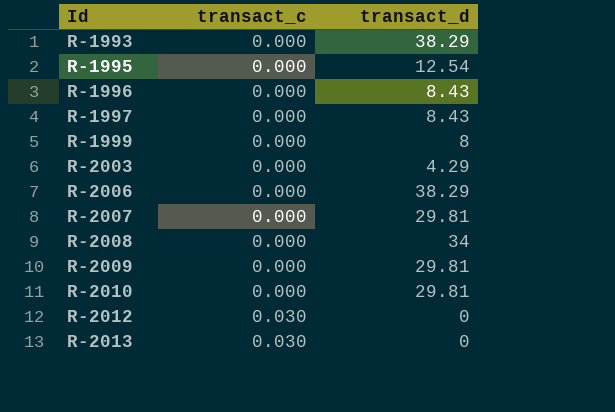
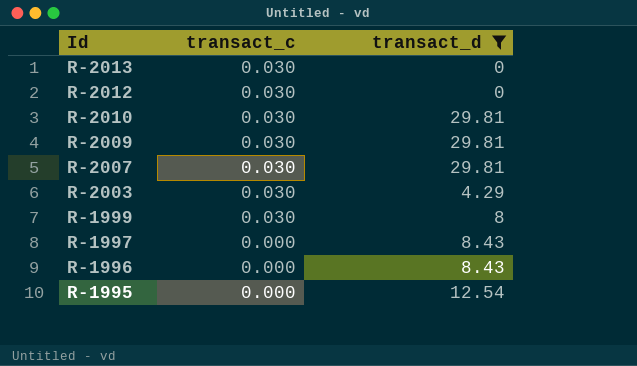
filter: none -> transact_d <= 29.81
row order: Id ascending -> Id descending
R-2010 | transact_c: 0.000 -> 0.030
R-2009 | transact_c: 0.000 -> 0.030
R-2007 | transact_c: 0.000 -> 0.030
R-2003 | transact_c: 0.000 -> 0.030
R-1999 | transact_c: 0.000 -> 0.030

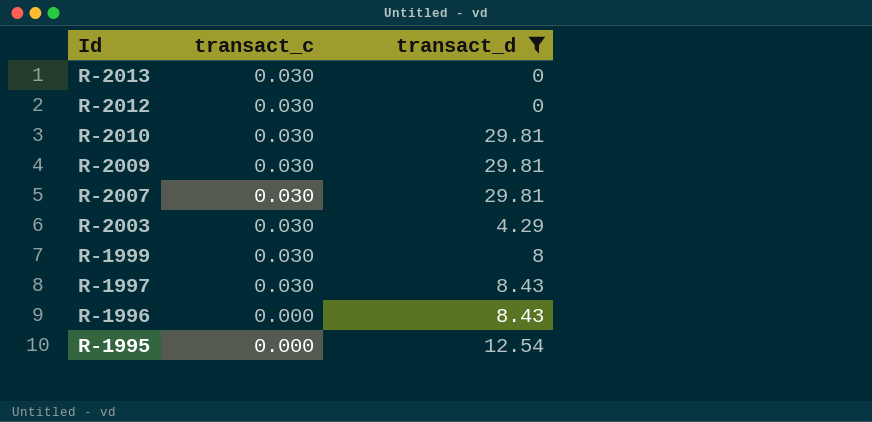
R-1997 | transact_c: 0.000 -> 0.030

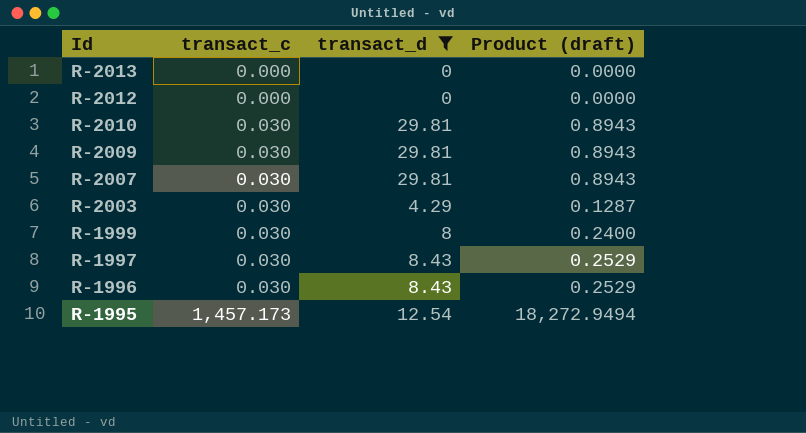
column Product (draft) | formula: none -> [transact_c] * [transact_d]
R-2013 | transact_c: 0.030 -> 0.000
R-2012 | transact_c: 0.030 -> 0.000
R-1996 | transact_c: 0.000 -> 0.030
R-1995 | transact_c: 0.000 -> 1,457.173

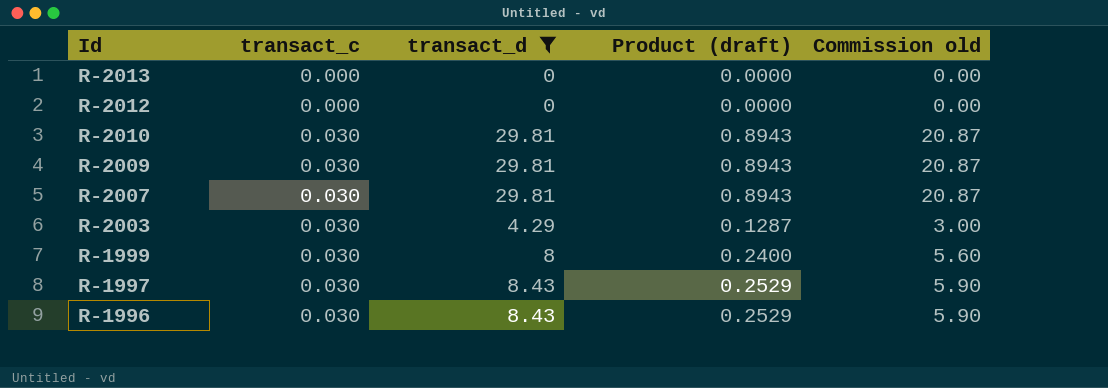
column Commission old | formula: none -> [transact_d] * 0.7
row R-1995: 1,457.173 | 12.54 | 18,272.9494 -> none

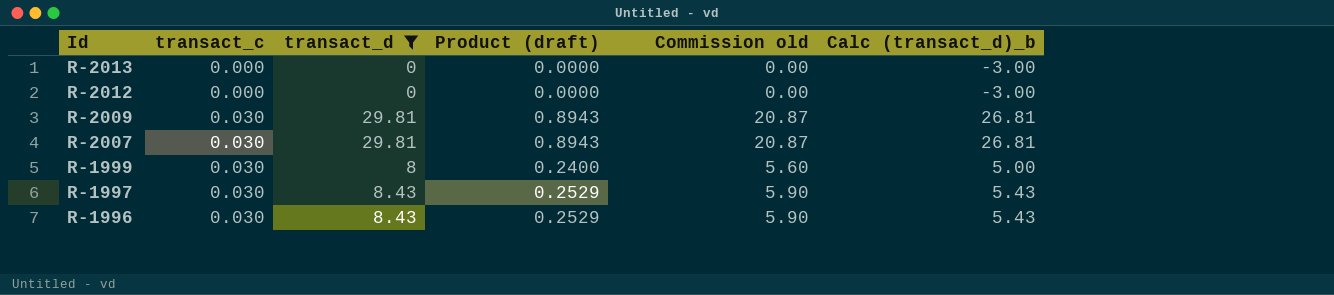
column Calc (transact_d)_b | formula: none -> [transact_d] - 3
row R-2010: 0.030 | 29.81 | 0.8943 | 20.87 -> none
row R-2003: 0.030 | 4.29 | 0.1287 | 3.00 -> none

